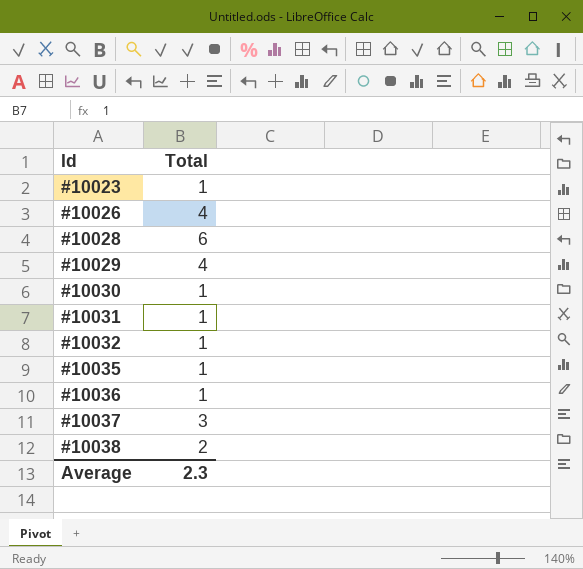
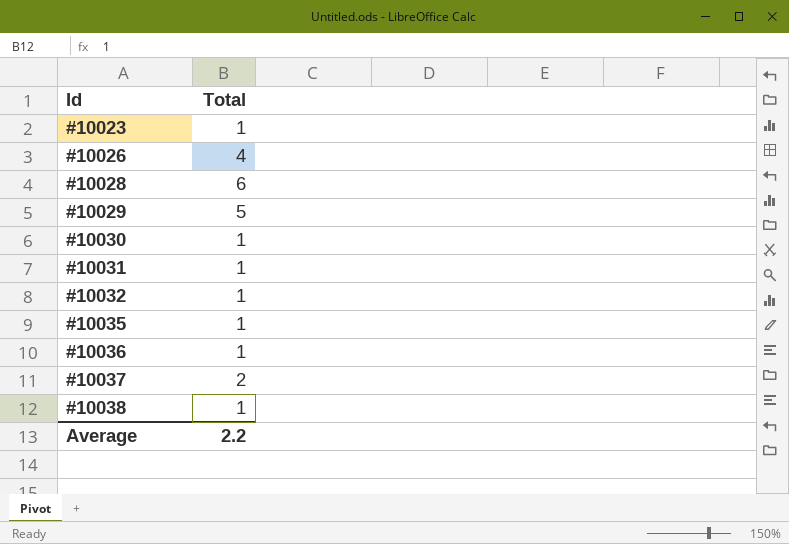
#10029 | Total: 4 -> 5
#10037 | Total: 3 -> 2
#10038 | Total: 2 -> 1
Average | Total: 2.3 -> 2.2

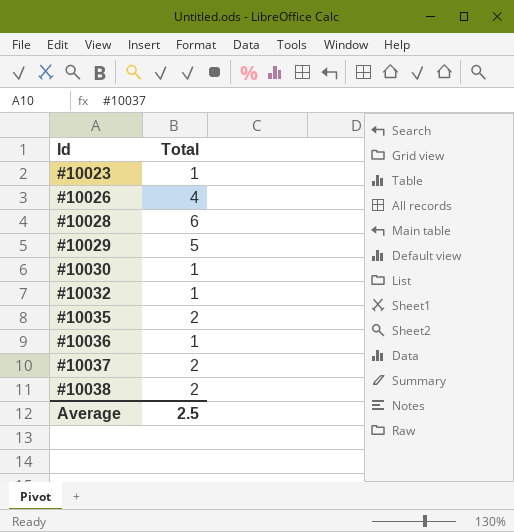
row #10031: 1 -> none
#10035 | Total: 1 -> 2
#10038 | Total: 1 -> 2
Average | Total: 2.2 -> 2.5

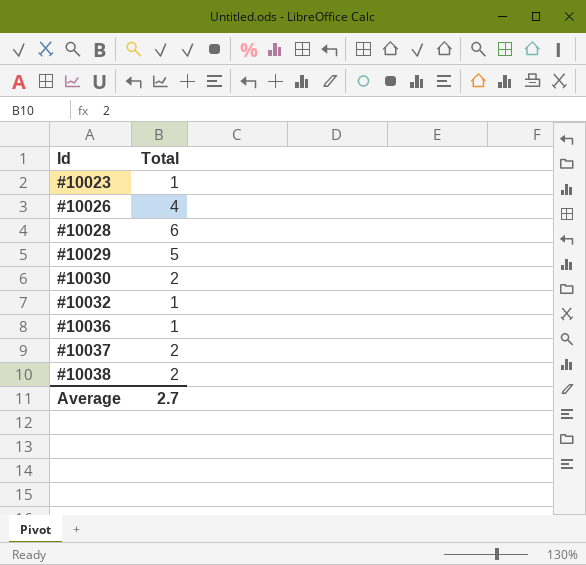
row #10035: 2 -> none
#10030 | Total: 1 -> 2
Average | Total: 2.5 -> 2.7

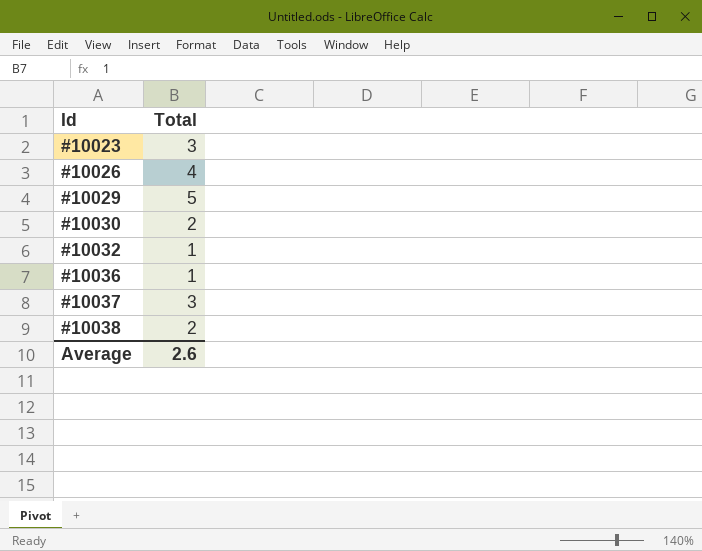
row #10028: 6 -> none
#10023 | Total: 1 -> 3
#10037 | Total: 2 -> 3
Average | Total: 2.7 -> 2.6

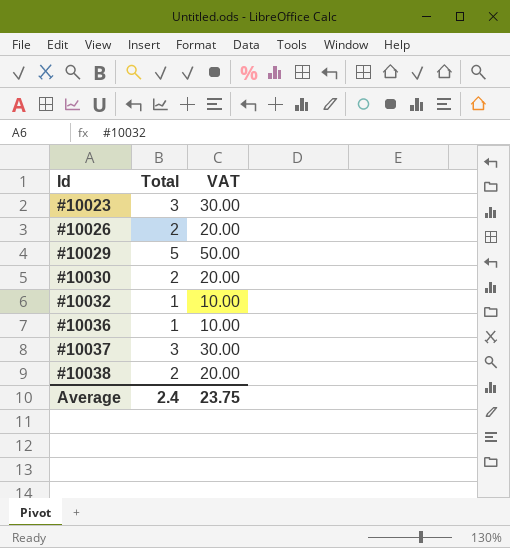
column VAT | formula: none -> [Total] * 10
#10026 | Total: 4 -> 2
Average | Total: 2.6 -> 2.4

